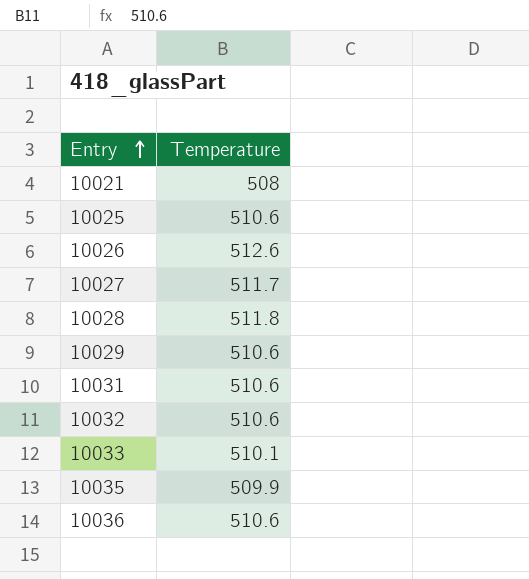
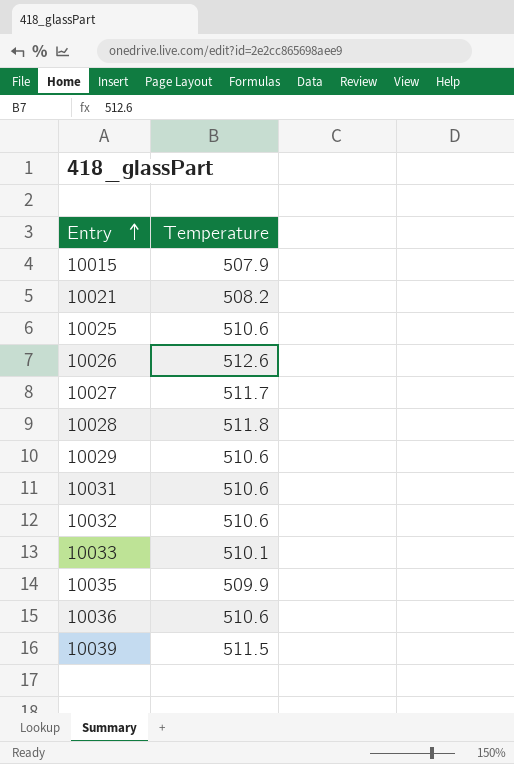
row 10015: none -> 507.9
10021 | Temperature: 508 -> 508.2
row 10039: none -> 511.5

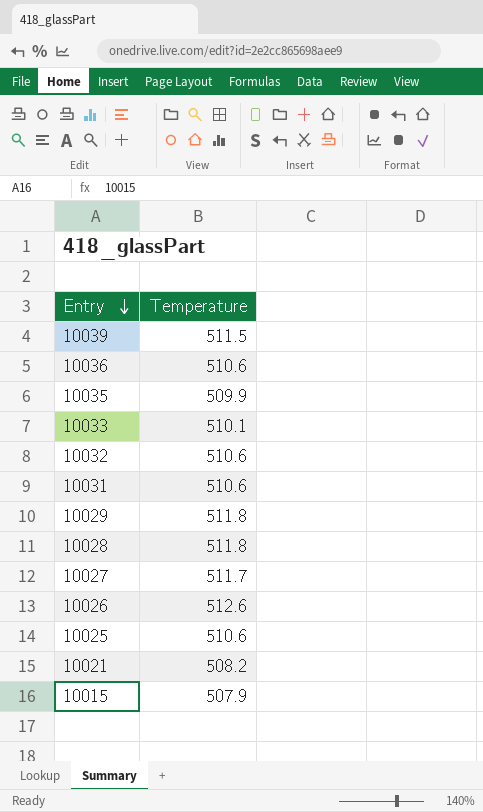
row order: Entry ascending -> Entry descending
10029 | Temperature: 510.6 -> 511.8

